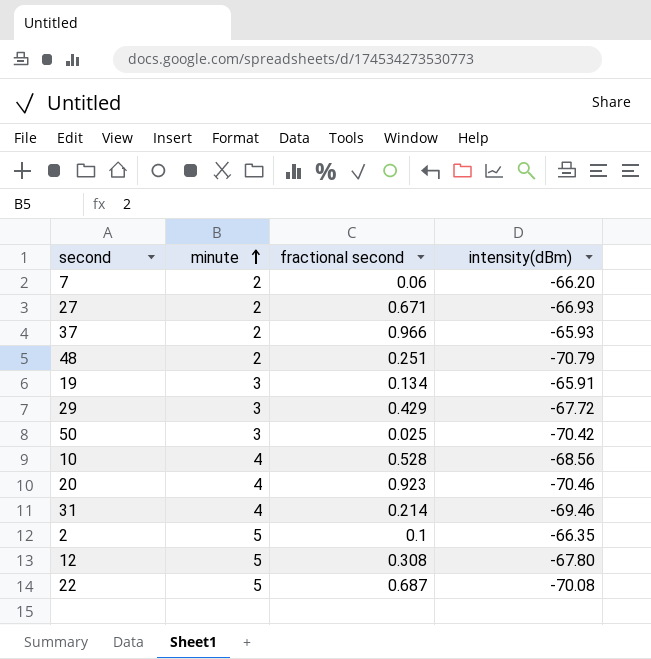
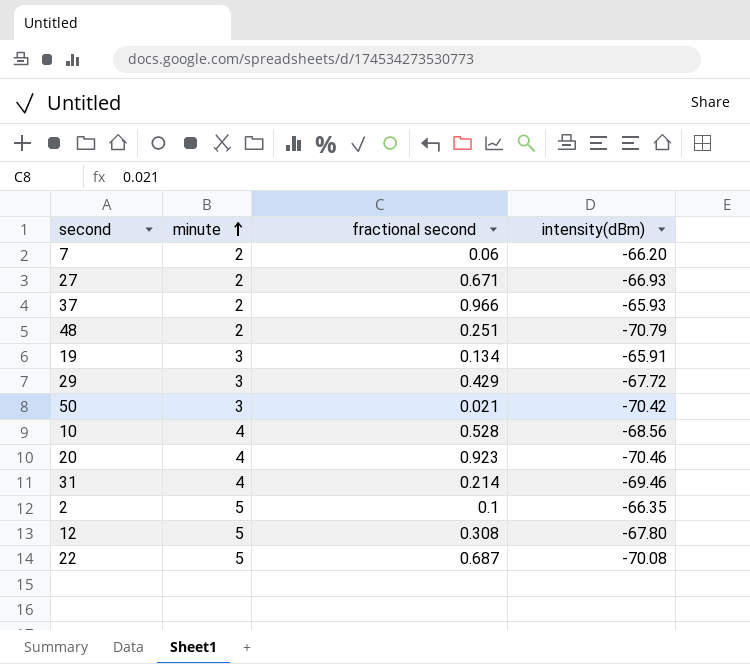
50 | fractional second: 0.025 -> 0.021

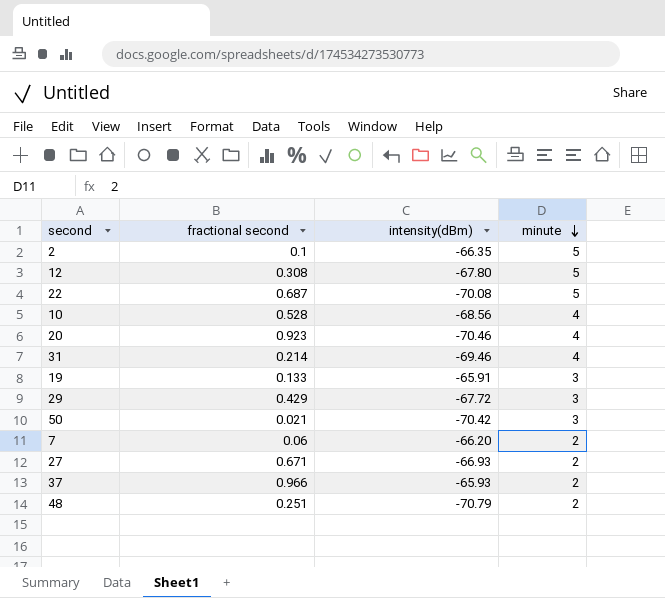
row order: minute ascending -> minute descending
column minute | position: 2 -> 4
19 | fractional second: 0.134 -> 0.133

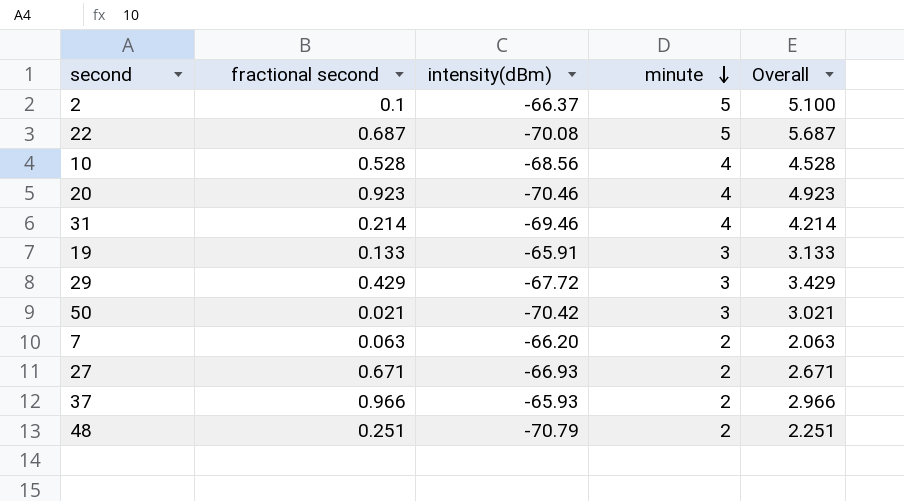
column Overall | formula: none -> [fractional second] + [minute]
row 12: 0.308 | -67.80 | 5 -> none
2 | intensity(dBm): -66.35 -> -66.37
7 | fractional second: 0.06 -> 0.063

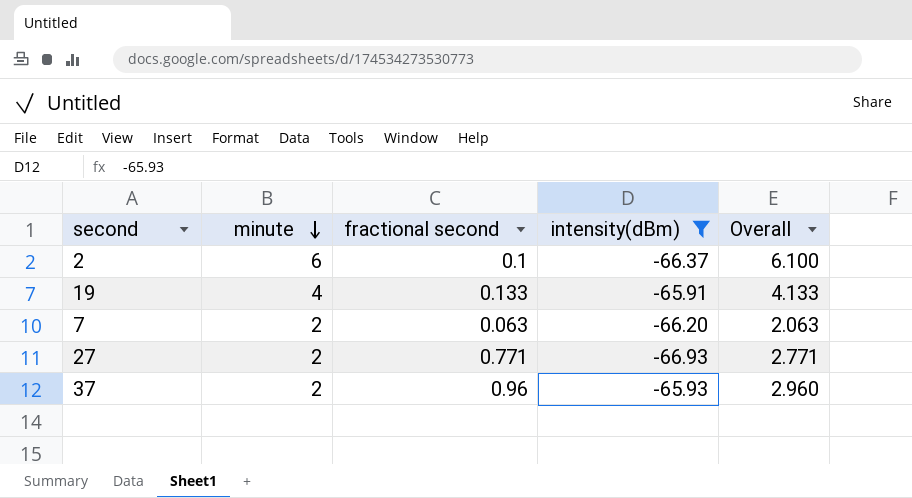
filter: none -> intensity(dBm) >= -66.93
column minute | position: 4 -> 2
2 | minute: 5 -> 6
2 | Overall: 5.100 -> 6.100
19 | minute: 3 -> 4
19 | Overall: 3.133 -> 4.133
27 | fractional second: 0.671 -> 0.771
27 | Overall: 2.671 -> 2.771
37 | fractional second: 0.966 -> 0.96
37 | Overall: 2.966 -> 2.960

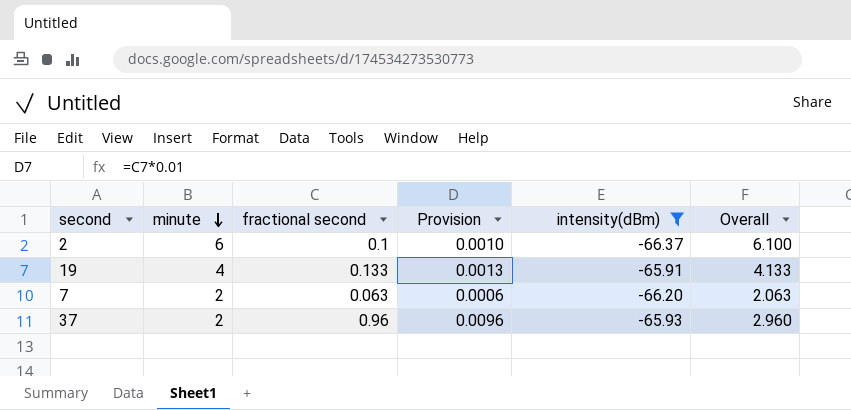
column Provision | formula: none -> [fractional second] * 0.01
row 27: 2 | 0.771 | -66.93 | 2.771 -> none

